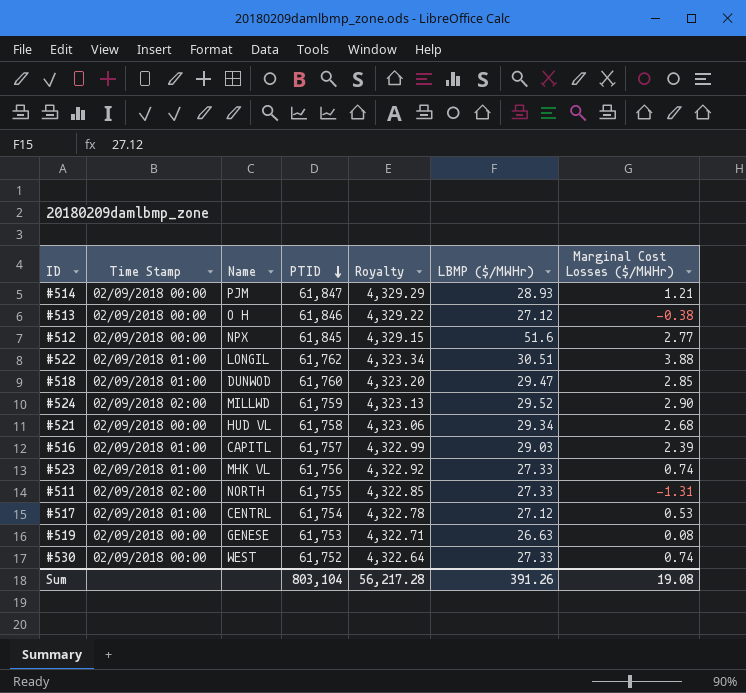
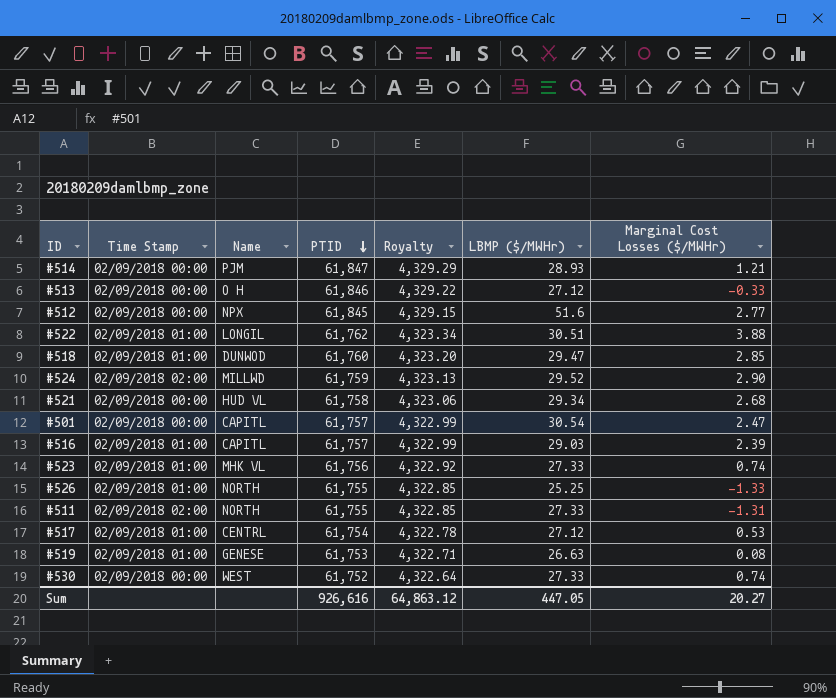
#513 | Marginal Cost Losses ($/MWHr): -0.38 -> -0.33
row #501: none -> 02/09/2018 00:00 | CAPITL | 61,757 | 4,322.99 | 30.54 | 2.47
row #526: none -> 02/09/2018 01:00 | NORTH | 61,755 | 4,322.85 | 25.25 | -1.33
#519 | Time Stamp: 02/09/2018 00:00 -> 02/09/2018 01:00
Sum | PTID: 803,104 -> 926,616
Sum | Royalty: 56,217.28 -> 64,863.12
Sum | LBMP ($/MWHr): 391.26 -> 447.05
Sum | Marginal Cost Losses ($/MWHr): 19.08 -> 20.27

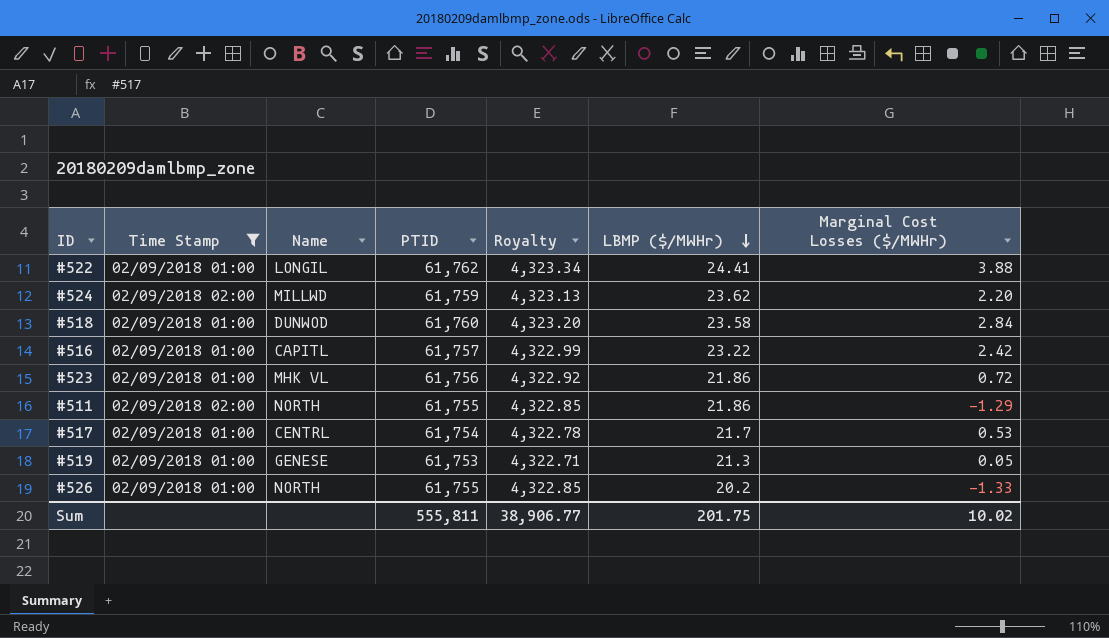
filter: none -> Time Stamp != 02/09/2018 00:00
row order: PTID descending -> LBMP ($/MWHr) descending
#522 | LBMP ($/MWHr): 30.51 -> 24.41
#524 | LBMP ($/MWHr): 29.52 -> 23.62
#524 | Marginal Cost Losses ($/MWHr): 2.90 -> 2.20
#518 | LBMP ($/MWHr): 29.47 -> 23.58
#518 | Marginal Cost Losses ($/MWHr): 2.85 -> 2.84
#516 | LBMP ($/MWHr): 29.03 -> 23.22
#516 | Marginal Cost Losses ($/MWHr): 2.39 -> 2.42
#523 | LBMP ($/MWHr): 27.33 -> 21.86
#523 | Marginal Cost Losses ($/MWHr): 0.74 -> 0.72
#511 | LBMP ($/MWHr): 27.33 -> 21.86
#511 | Marginal Cost Losses ($/MWHr): -1.31 -> -1.29
#517 | LBMP ($/MWHr): 27.12 -> 21.7
#519 | LBMP ($/MWHr): 26.63 -> 21.3
#519 | Marginal Cost Losses ($/MWHr): 0.08 -> 0.05
#526 | LBMP ($/MWHr): 25.25 -> 20.2
Sum | PTID: 926,616 -> 555,811
Sum | Royalty: 64,863.12 -> 38,906.77
Sum | LBMP ($/MWHr): 447.05 -> 201.75
Sum | Marginal Cost Losses ($/MWHr): 20.27 -> 10.02

